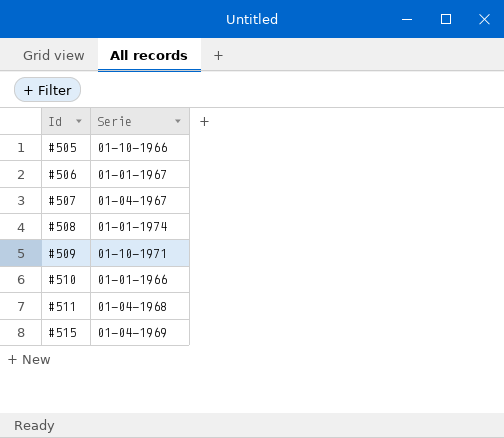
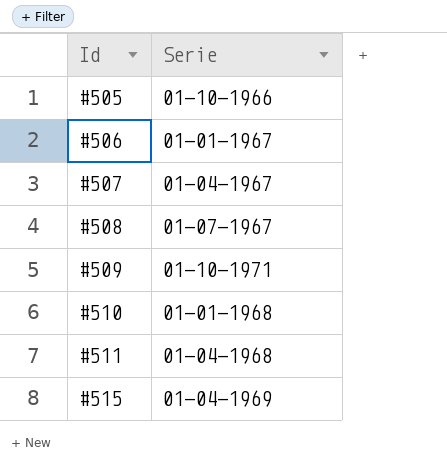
#508 | Serie: 01-01-1974 -> 01-07-1967
#510 | Serie: 01-01-1966 -> 01-01-1968

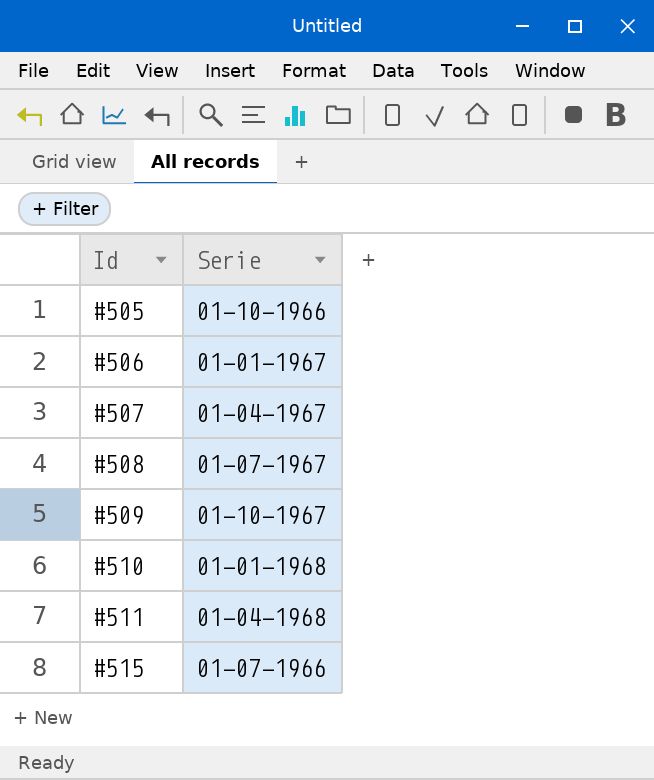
#509 | Serie: 01-10-1971 -> 01-10-1967
#515 | Serie: 01-04-1969 -> 01-07-1966

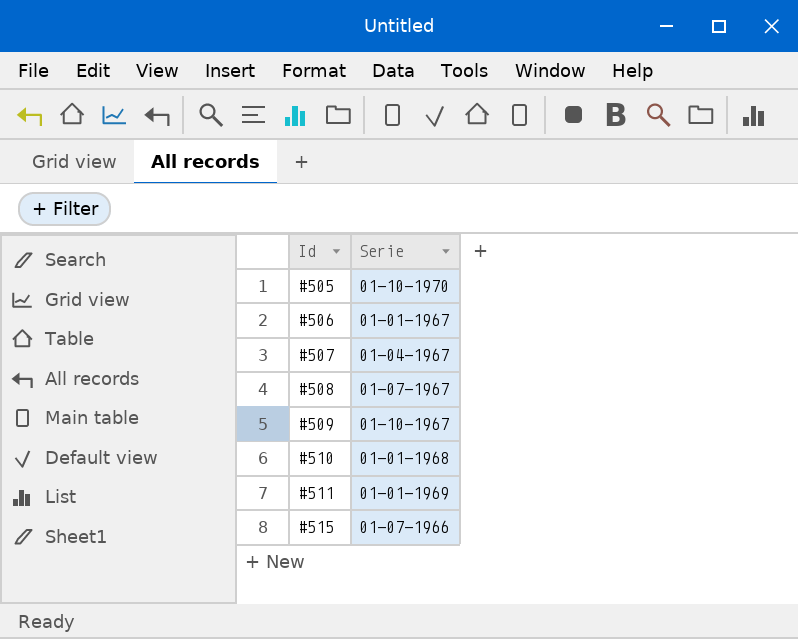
#505 | Serie: 01-10-1966 -> 01-10-1970
#511 | Serie: 01-04-1968 -> 01-01-1969

